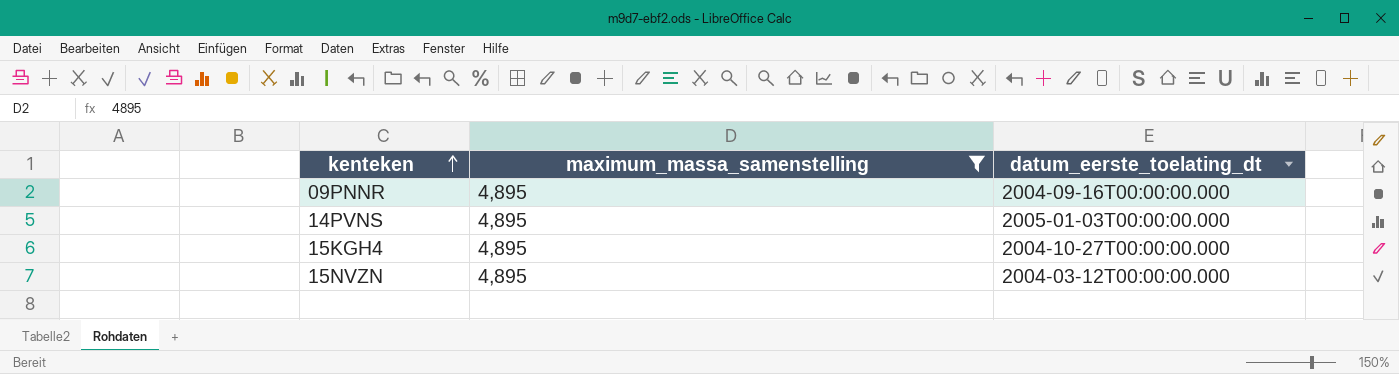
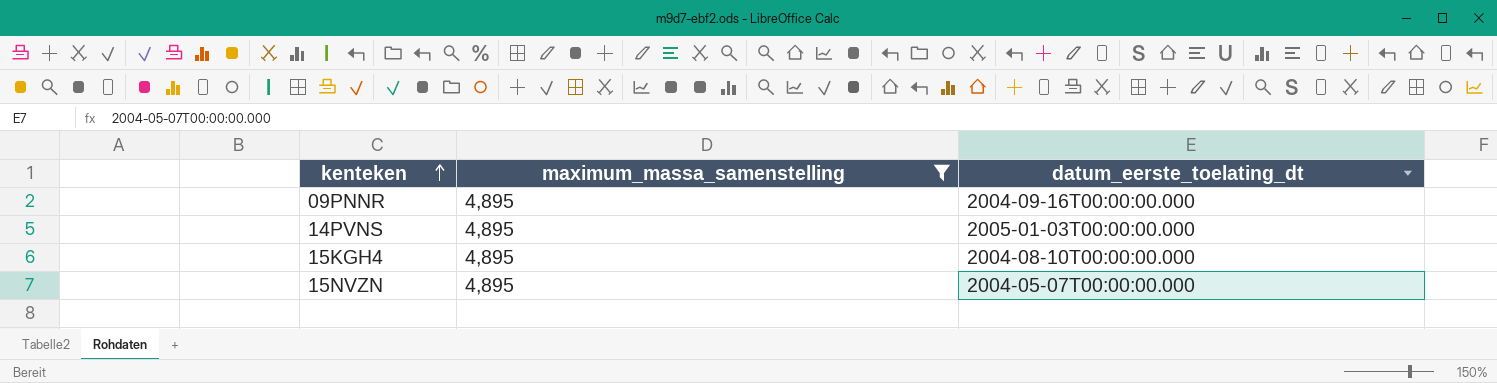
15KGH4 | datum_eerste_toelating_dt: 2004-10-27T00:00:00.000 -> 2004-08-10T00:00:00.000
15NVZN | datum_eerste_toelating_dt: 2004-03-12T00:00:00.000 -> 2004-05-07T00:00:00.000

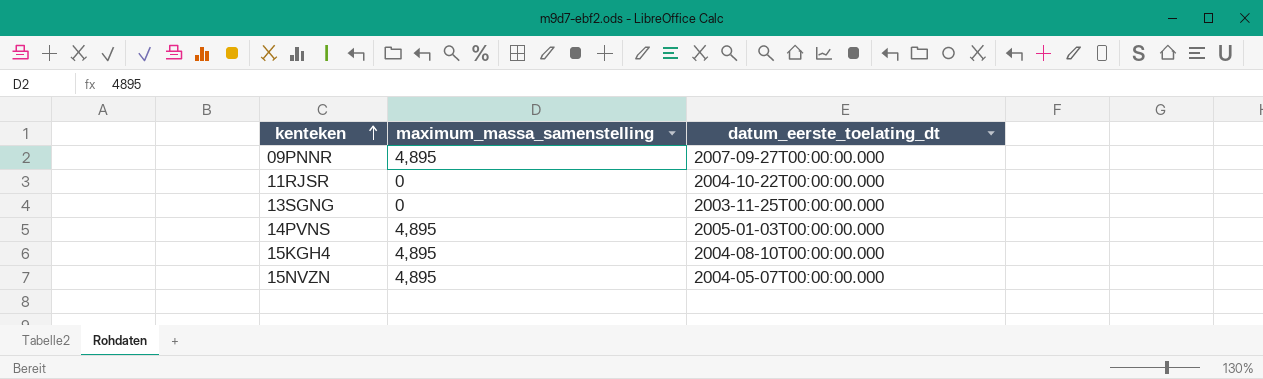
filter: maximum_massa_samenstelling = 4,895 -> none
09PNNR | datum_eerste_toelating_dt: 2004-09-16T00:00:00.000 -> 2007-09-27T00:00:00.000

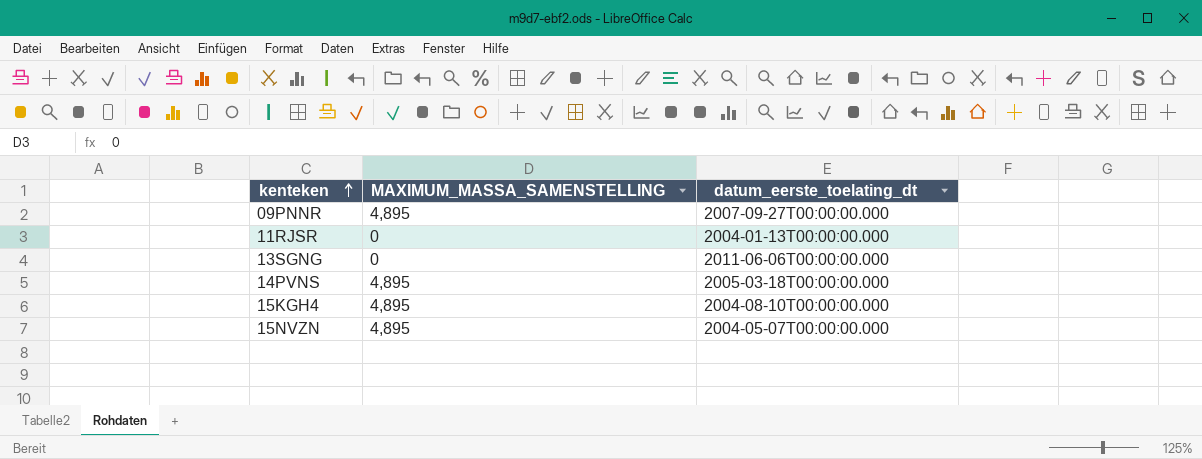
column name: maximum_massa_samenstelling -> MAXIMUM_MASSA_SAMENSTELLING
11RJSR | datum_eerste_toelating_dt: 2004-10-22T00:00:00.000 -> 2004-01-13T00:00:00.000
13SGNG | datum_eerste_toelating_dt: 2003-11-25T00:00:00.000 -> 2011-06-06T00:00:00.000
14PVNS | datum_eerste_toelating_dt: 2005-01-03T00:00:00.000 -> 2005-03-18T00:00:00.000

